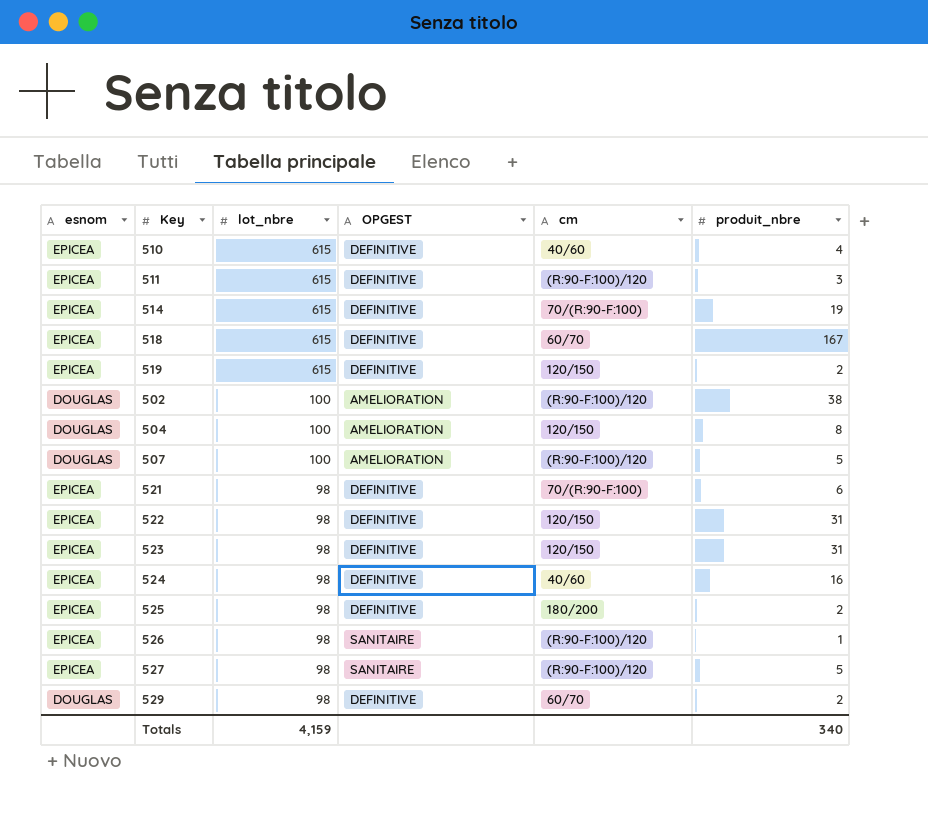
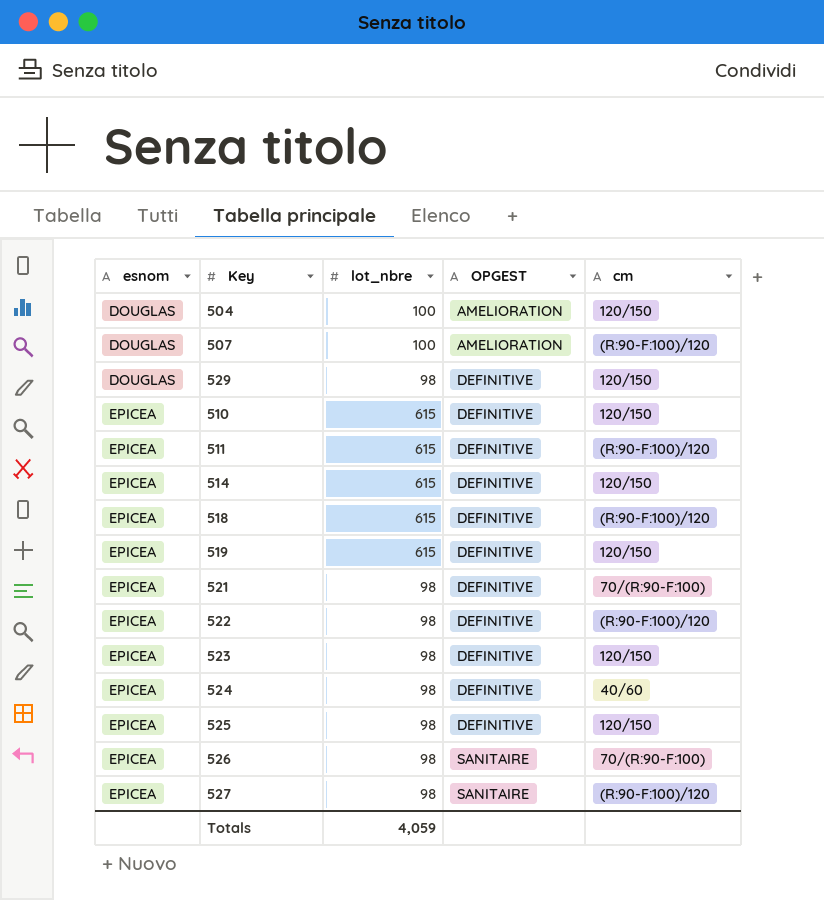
row order: lot_nbre descending -> esnom ascending
column produit_nbre | position: 6 -> none
row 502: DOUGLAS | 100 | AMELIORATION | (R:90-F:100)/120 | 38 -> none
529 | cm: 60/70 -> 120/150
510 | cm: 40/60 -> 120/150
514 | cm: 70/(R:90-F:100) -> 120/150
518 | cm: 60/70 -> (R:90-F:100)/120
522 | cm: 120/150 -> (R:90-F:100)/120
525 | cm: 180/200 -> 120/150
526 | cm: (R:90-F:100)/120 -> 70/(R:90-F:100)
Totals | lot_nbre: 4,159 -> 4,059

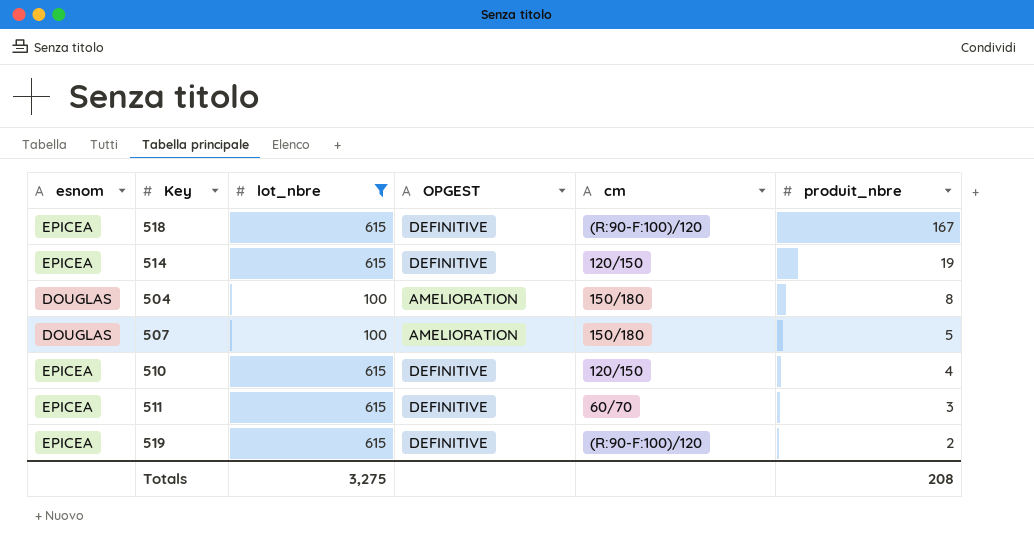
filter: none -> lot_nbre != 98
row order: esnom ascending -> produit_nbre descending
column produit_nbre | position: none -> 6
504 | cm: 120/150 -> 150/180
507 | cm: (R:90-F:100)/120 -> 150/180
511 | cm: (R:90-F:100)/120 -> 60/70
519 | cm: 120/150 -> (R:90-F:100)/120
Totals | lot_nbre: 4,059 -> 3,275

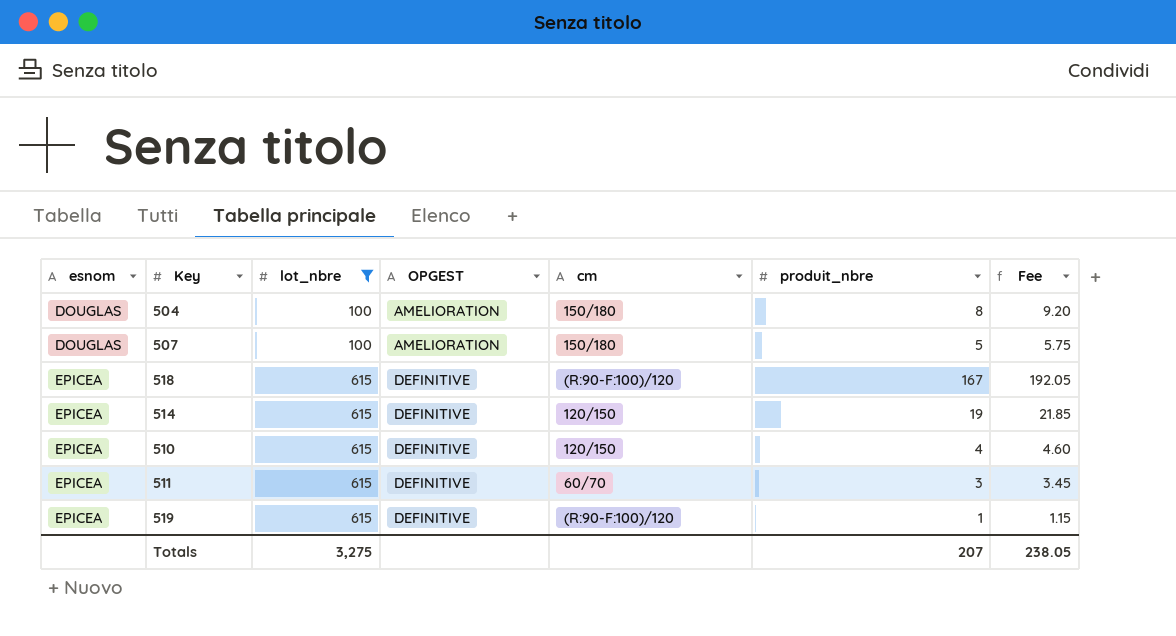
row order: produit_nbre descending -> esnom ascending
column Fee | formula: none -> [produit_nbre] * 1.15
519 | produit_nbre: 2 -> 1
Totals | produit_nbre: 208 -> 207

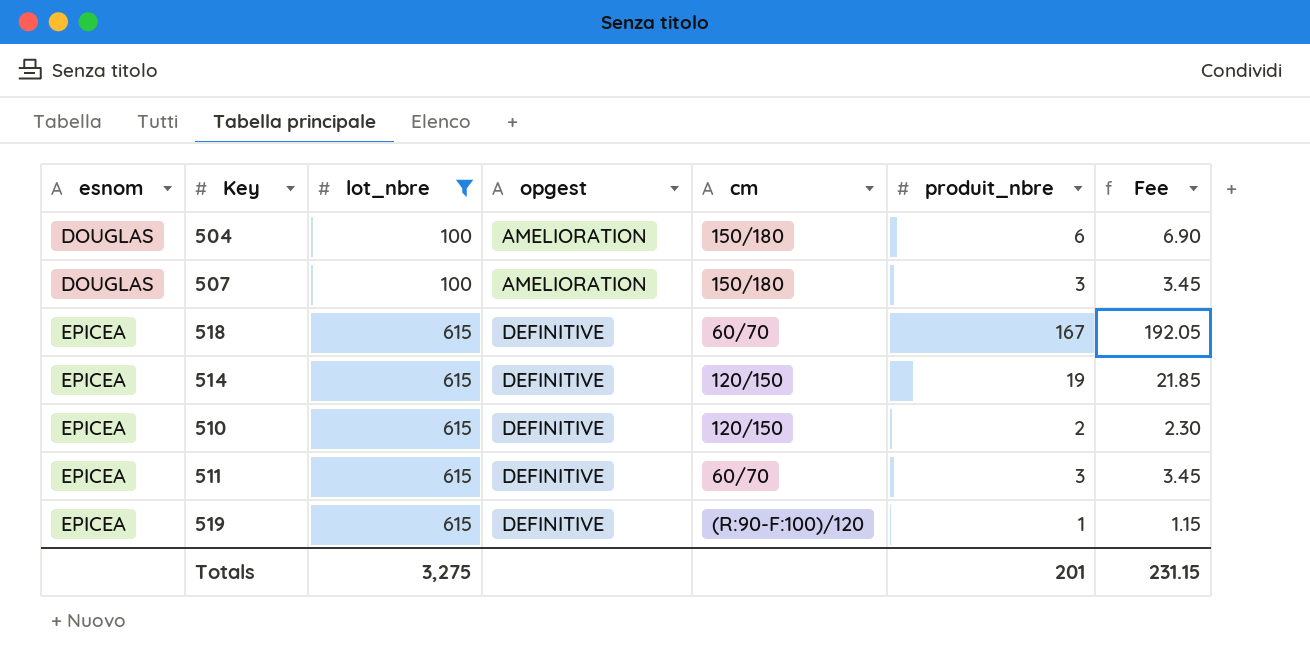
column name: OPGEST -> opgest
504 | produit_nbre: 8 -> 6
504 | Fee: 9.20 -> 6.90
507 | produit_nbre: 5 -> 3
507 | Fee: 5.75 -> 3.45
518 | cm: (R:90-F:100)/120 -> 60/70
510 | produit_nbre: 4 -> 2
510 | Fee: 4.60 -> 2.30
Totals | produit_nbre: 207 -> 201
Totals | Fee: 238.05 -> 231.15

